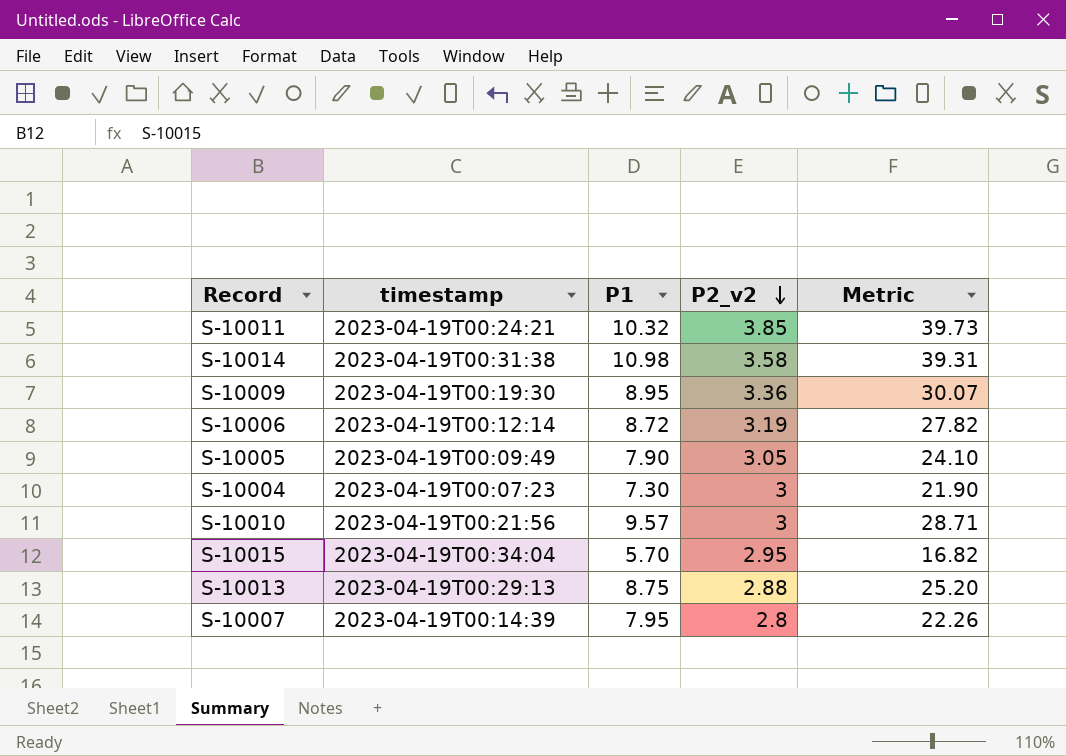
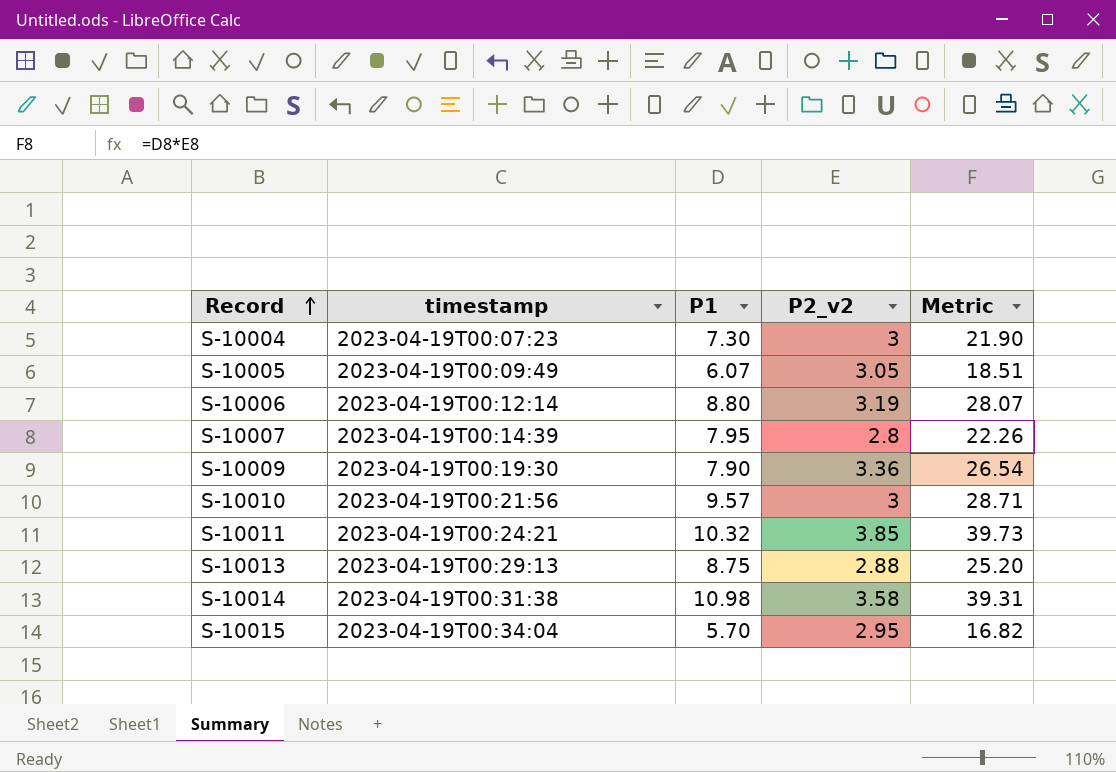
row order: P2_v2 descending -> Record ascending
S-10005 | P1: 7.90 -> 6.07
S-10005 | Metric: 24.10 -> 18.51
S-10006 | P1: 8.72 -> 8.80
S-10006 | Metric: 27.82 -> 28.07
S-10009 | P1: 8.95 -> 7.90
S-10009 | Metric: 30.07 -> 26.54

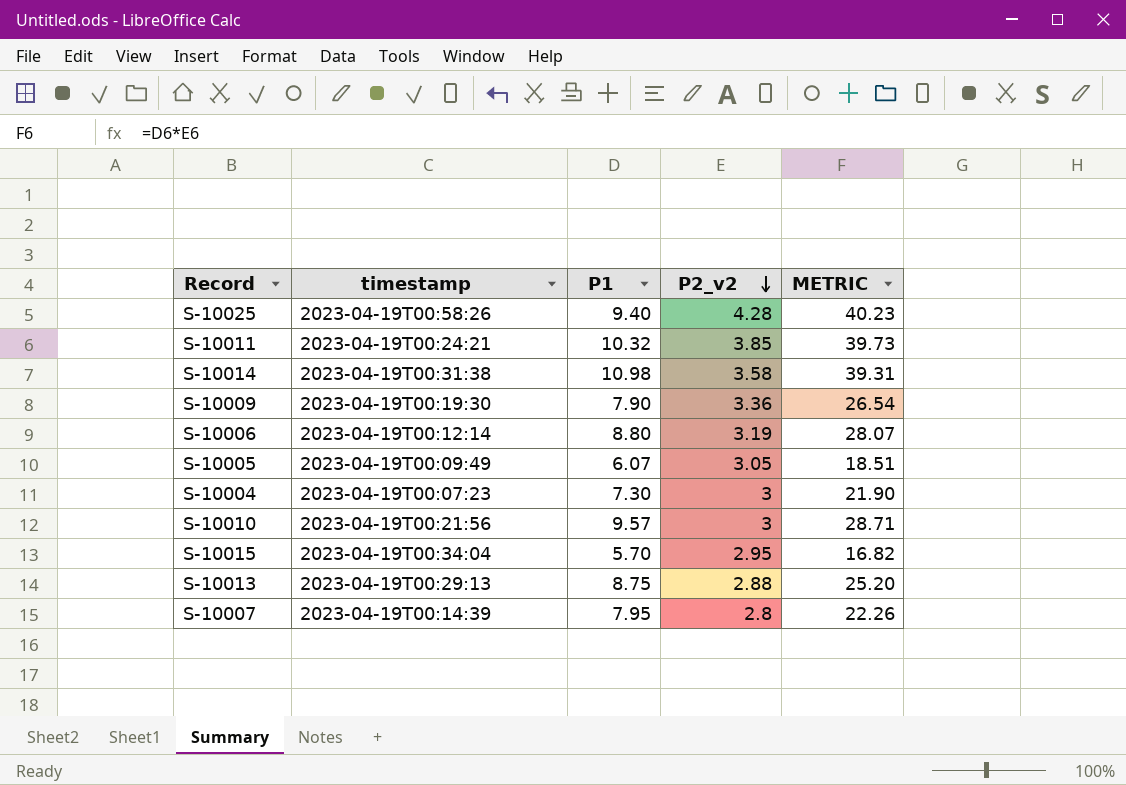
row order: Record ascending -> P2_v2 descending
column name: Metric -> METRIC
row S-10025: none -> 2023-04-19T00:58:26 | 9.40 | 4.28 | 40.23

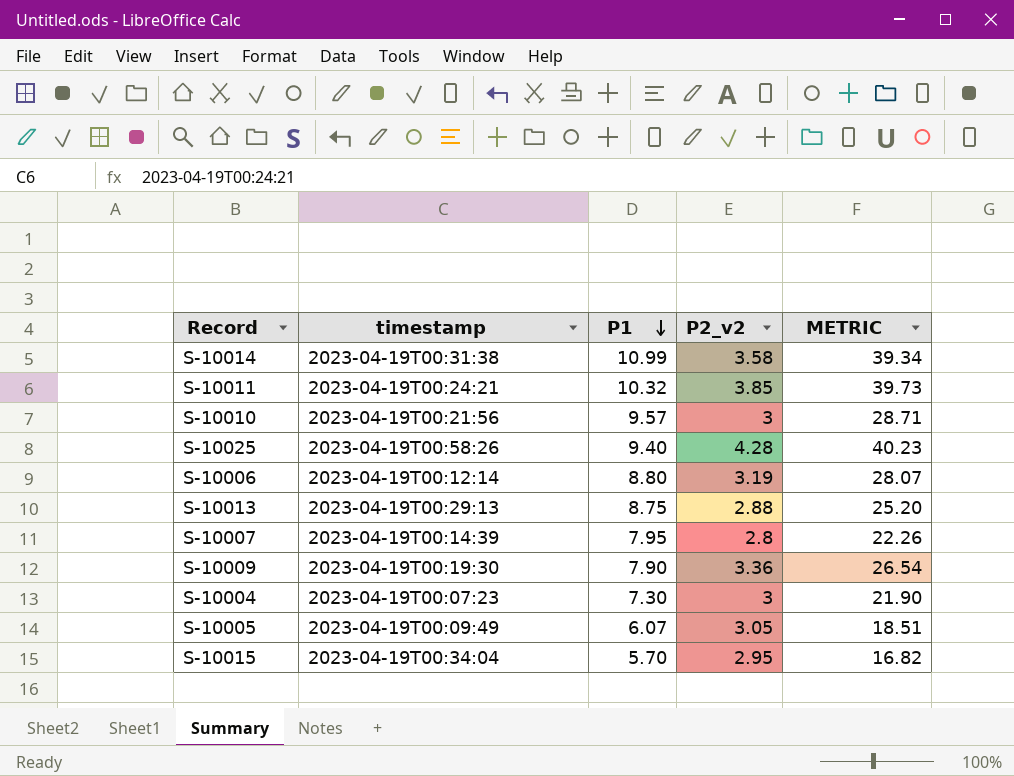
row order: P2_v2 descending -> P1 descending
S-10014 | P1: 10.98 -> 10.99
S-10014 | METRIC: 39.31 -> 39.34

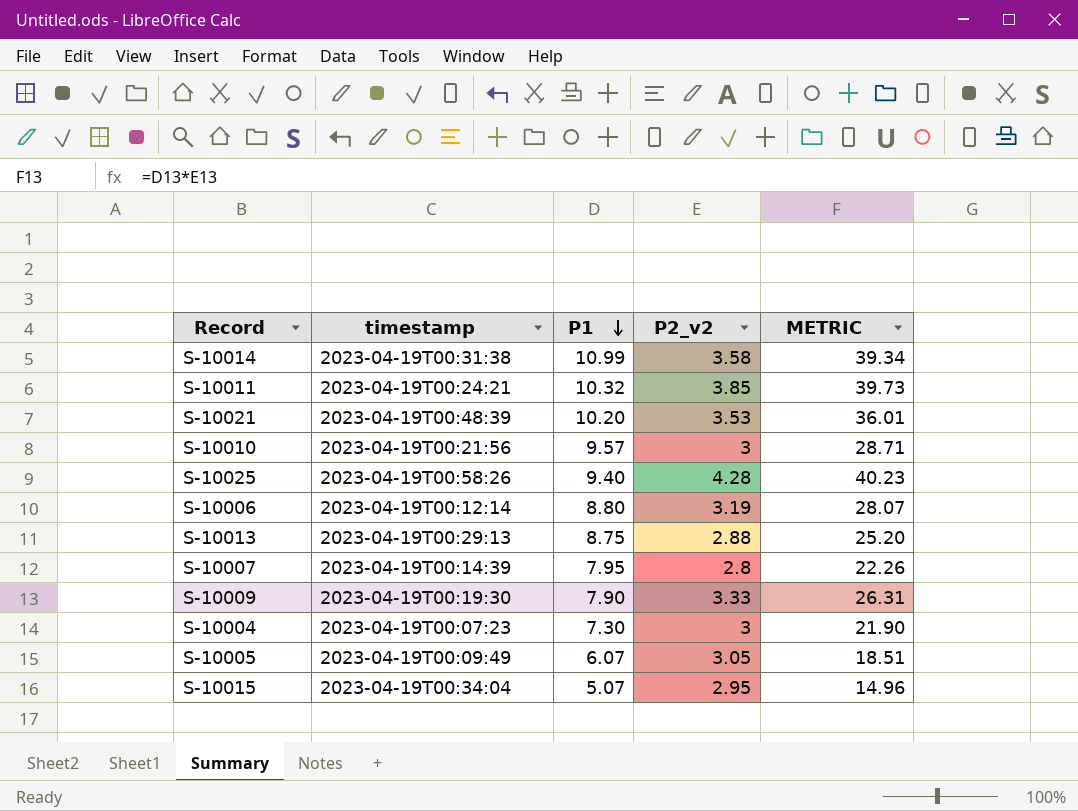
row S-10021: none -> 2023-04-19T00:48:39 | 10.20 | 3.53 | 36.01
S-10009 | P2_v2: 3.36 -> 3.33
S-10009 | METRIC: 26.54 -> 26.31
S-10015 | P1: 5.70 -> 5.07
S-10015 | METRIC: 16.82 -> 14.96

